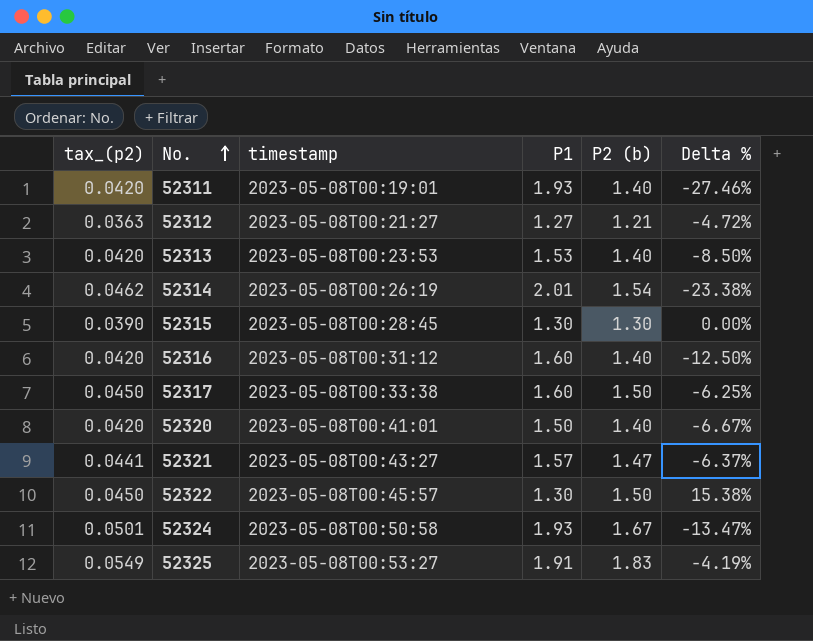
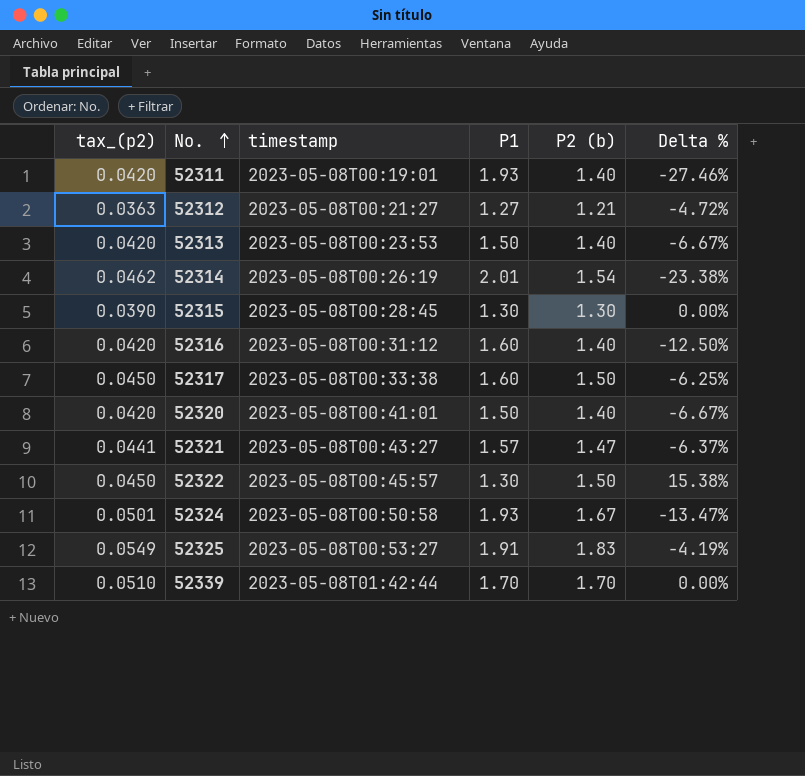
52313 | P1: 1.53 -> 1.50
52313 | Delta %: -8.50% -> -6.67%
row 52339: none -> 0.0510 | 2023-05-08T01:42:44 | 1.70 | 1.70 | 0.00%

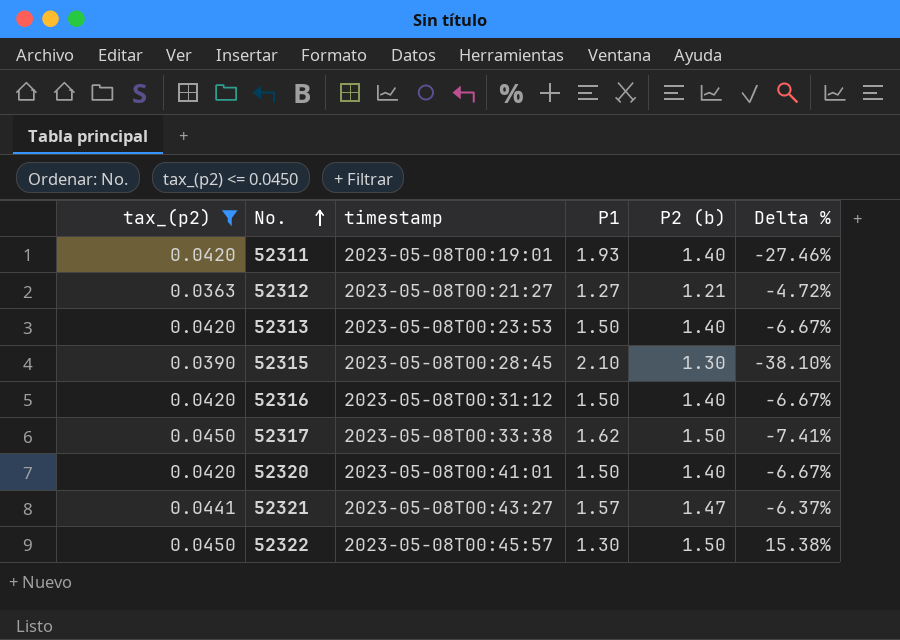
filter: none -> tax_(p2) <= 0.0450
52315 | P1: 1.30 -> 2.10
52315 | Delta %: 0.00% -> -38.10%
52316 | P1: 1.60 -> 1.50
52316 | Delta %: -12.50% -> -6.67%
52317 | P1: 1.60 -> 1.62
52317 | Delta %: -6.25% -> -7.41%

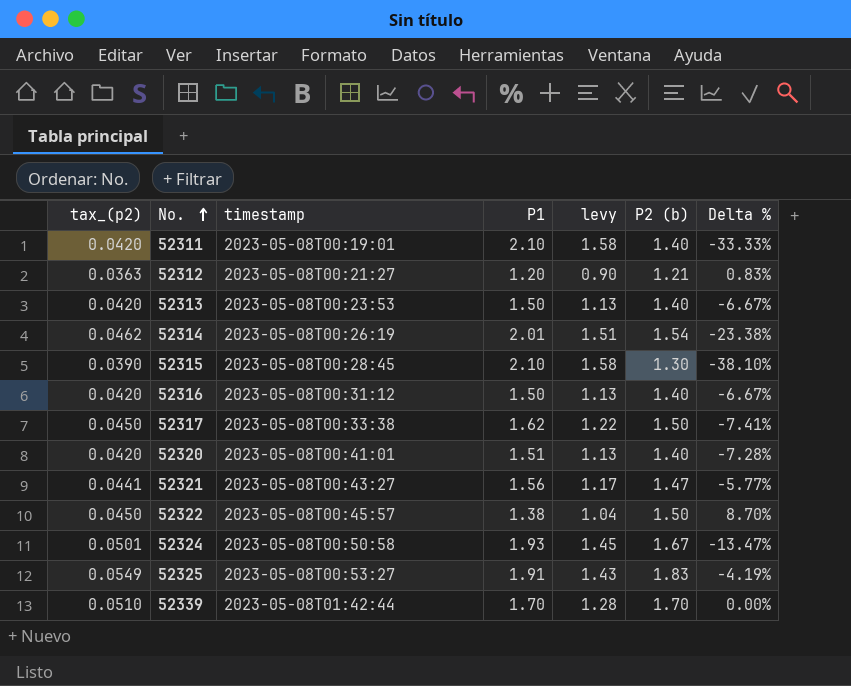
filter: tax_(p2) <= 0.0450 -> none
column levy | formula: none -> [P1] * 0.75
52311 | P1: 1.93 -> 2.10
52311 | Delta %: -27.46% -> -33.33%
52312 | P1: 1.27 -> 1.20
52312 | Delta %: -4.72% -> 0.83%
52320 | P1: 1.50 -> 1.51
52320 | Delta %: -6.67% -> -7.28%
52321 | P1: 1.57 -> 1.56
52321 | Delta %: -6.37% -> -5.77%
52322 | P1: 1.30 -> 1.38
52322 | Delta %: 15.38% -> 8.70%

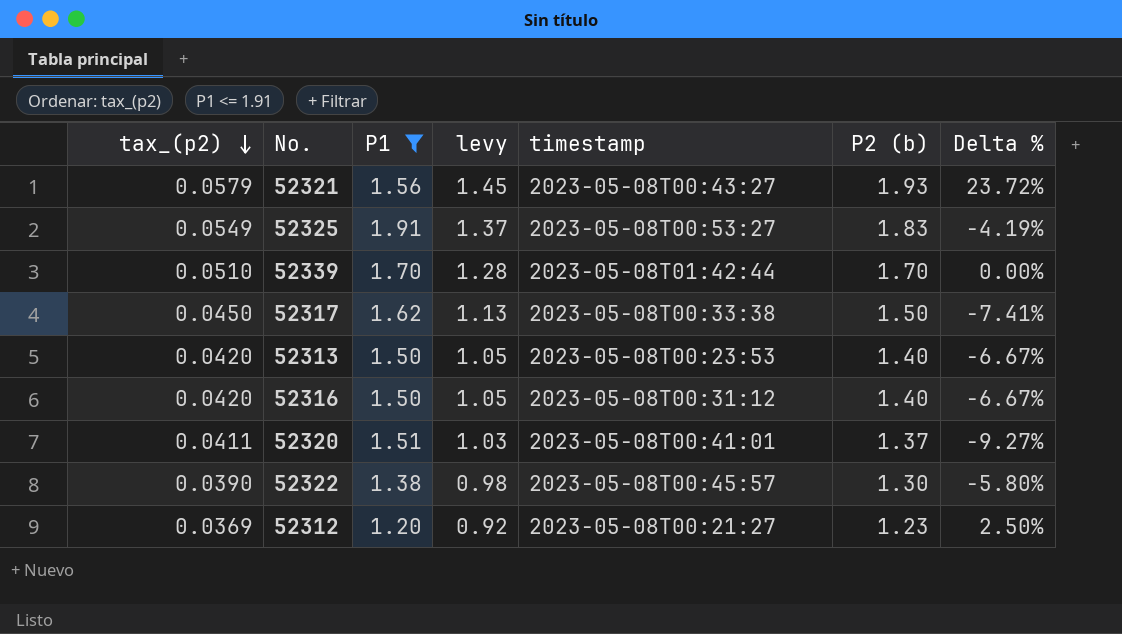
filter: none -> P1 <= 1.91
row order: No. ascending -> tax_(p2) descending
column levy | formula: [P1] * 0.75 -> [P2 (b)] * 0.75
column timestamp | position: 3 -> 5
52321 | tax_(p2): 0.0441 -> 0.0579
52321 | P2 (b): 1.47 -> 1.93
52321 | Delta %: -5.77% -> 23.72%
52320 | tax_(p2): 0.0420 -> 0.0411
52320 | P2 (b): 1.40 -> 1.37
52320 | Delta %: -7.28% -> -9.27%
52322 | tax_(p2): 0.0450 -> 0.0390
52322 | P2 (b): 1.50 -> 1.30
52322 | Delta %: 8.70% -> -5.80%
52312 | tax_(p2): 0.0363 -> 0.0369
52312 | P2 (b): 1.21 -> 1.23
52312 | Delta %: 0.83% -> 2.50%

